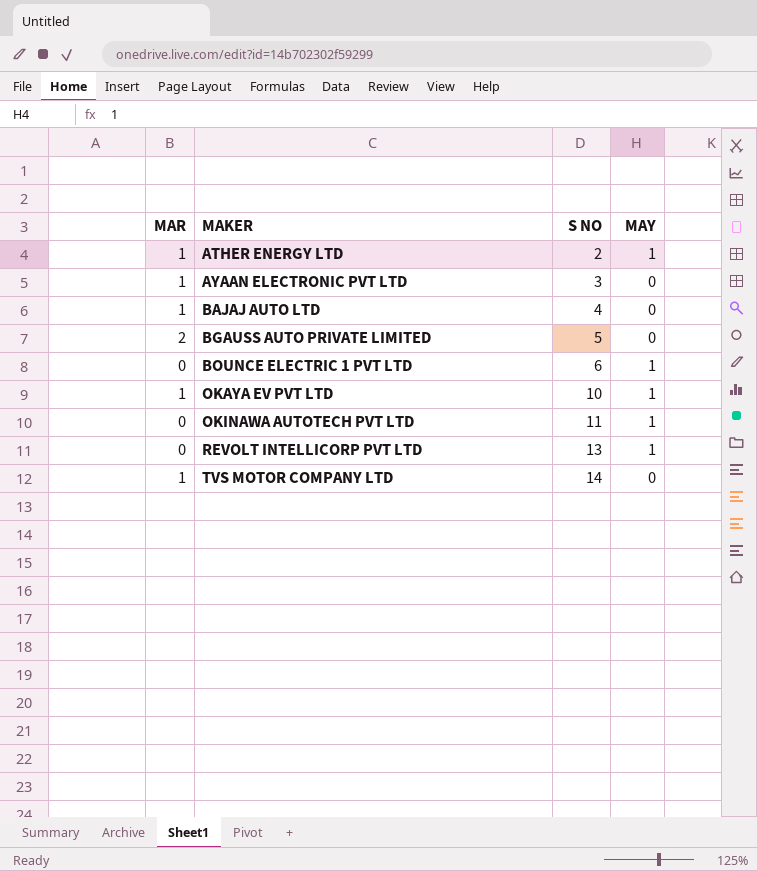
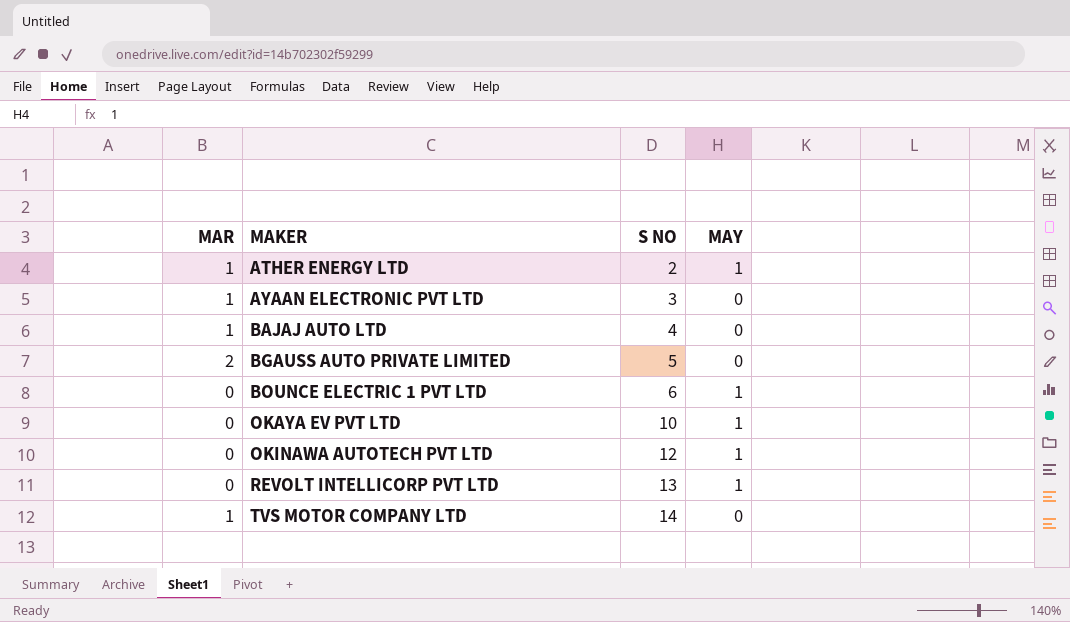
OKAYA EV PVT LTD | MAR: 1 -> 0
OKINAWA AUTOTECH PVT LTD | S NO: 11 -> 12

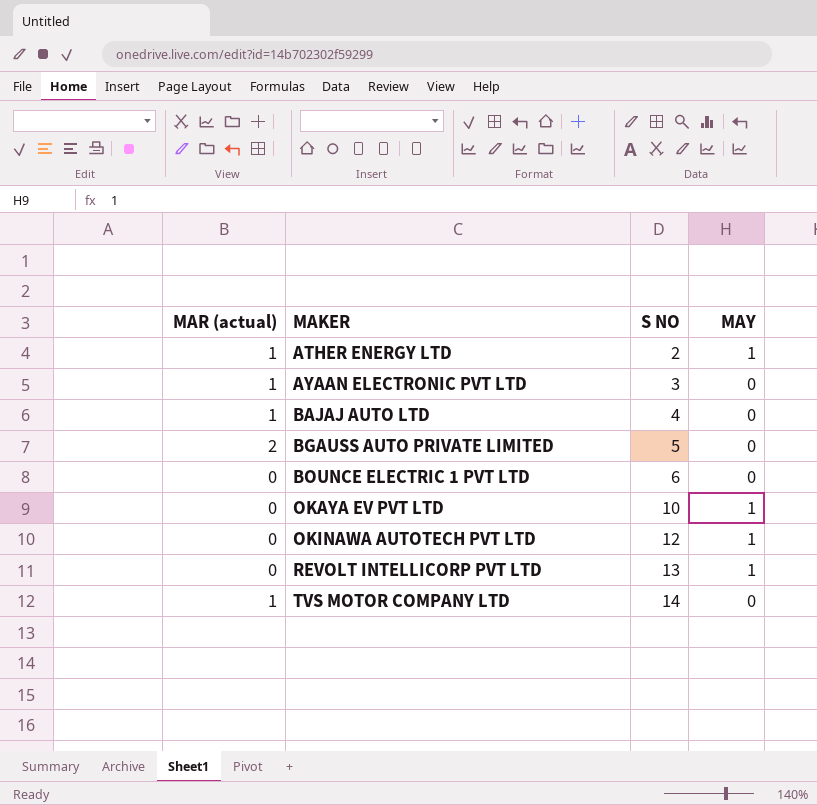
column name: MAR -> MAR (actual)
BOUNCE ELECTRIC 1 PVT LTD | MAY: 1 -> 0

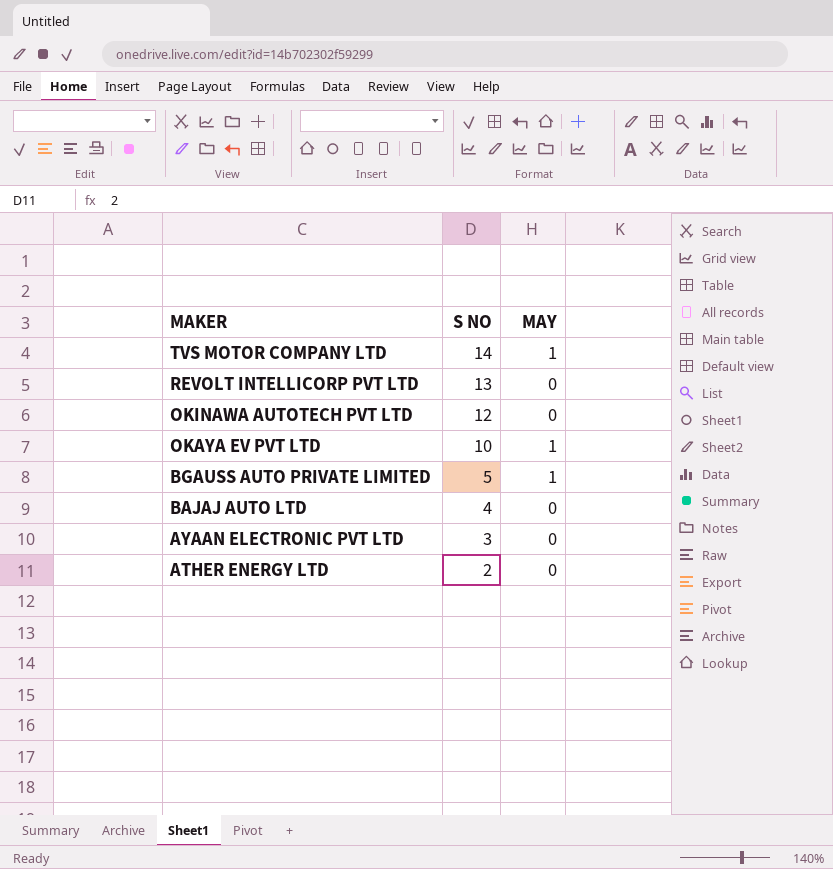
row order: MAKER ascending -> MAKER descending
column MAR (actual) | position: 1 -> none
row BOUNCE ELECTRIC 1 PVT LTD: 0 | 6 | 0 -> none
TVS MOTOR COMPANY LTD | MAY: 0 -> 1
REVOLT INTELLICORP PVT LTD | MAY: 1 -> 0
OKINAWA AUTOTECH PVT LTD | MAY: 1 -> 0
BGAUSS AUTO PRIVATE LIMITED | MAY: 0 -> 1
ATHER ENERGY LTD | MAY: 1 -> 0

